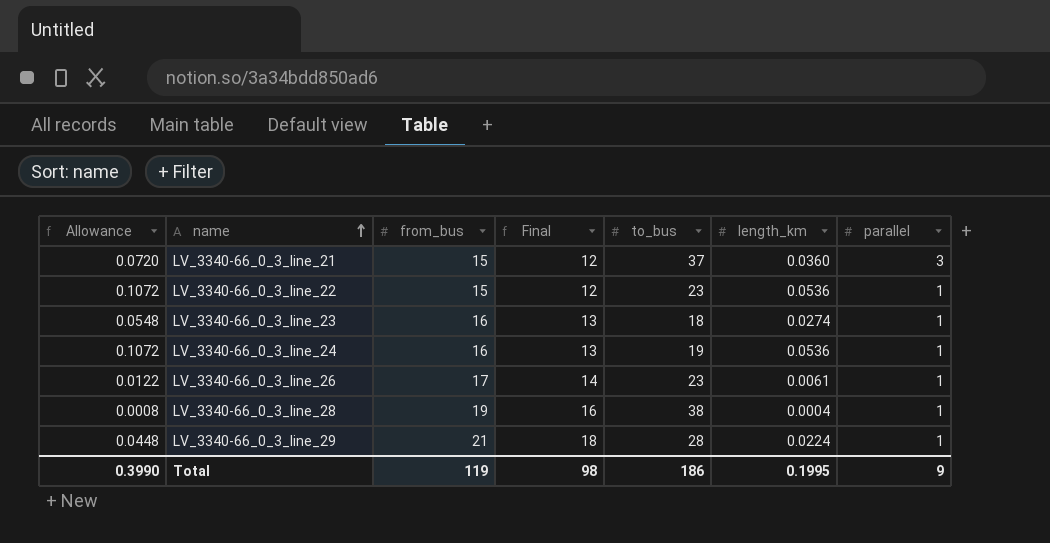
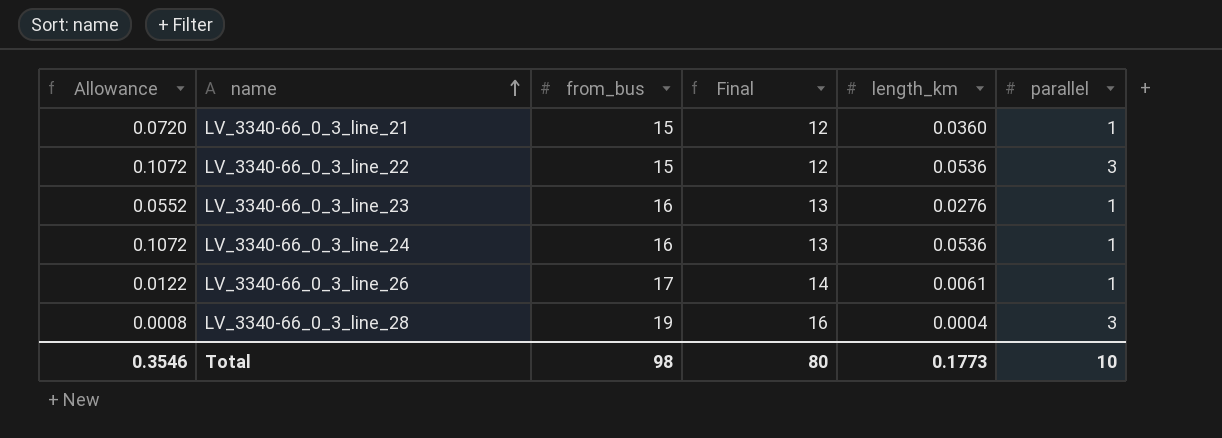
column to_bus | position: 5 -> none
row LV_3340-66_0_3_line_29: 0.0448 | 21 | 18 | 28 | 0.0224 | 1 -> none
LV_3340-66_0_3_line_21 | parallel: 3 -> 1
LV_3340-66_0_3_line_22 | parallel: 1 -> 3
LV_3340-66_0_3_line_23 | Allowance: 0.0548 -> 0.0552
LV_3340-66_0_3_line_23 | length_km: 0.0274 -> 0.0276
LV_3340-66_0_3_line_28 | parallel: 1 -> 3
Total | Allowance: 0.3990 -> 0.3546
Total | from_bus: 119 -> 98
Total | Final: 98 -> 80
Total | length_km: 0.1995 -> 0.1773
Total | parallel: 9 -> 10

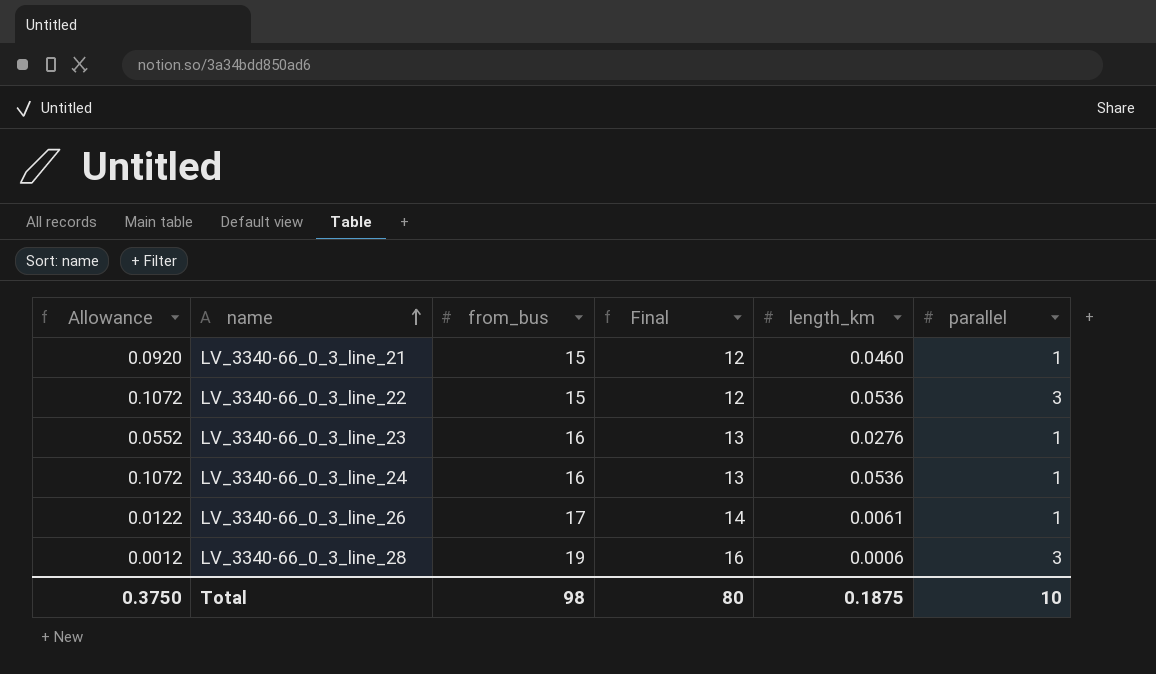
LV_3340-66_0_3_line_21 | Allowance: 0.0720 -> 0.0920
LV_3340-66_0_3_line_21 | length_km: 0.0360 -> 0.0460
LV_3340-66_0_3_line_28 | Allowance: 0.0008 -> 0.0012
LV_3340-66_0_3_line_28 | length_km: 0.0004 -> 0.0006
Total | Allowance: 0.3546 -> 0.3750
Total | length_km: 0.1773 -> 0.1875

